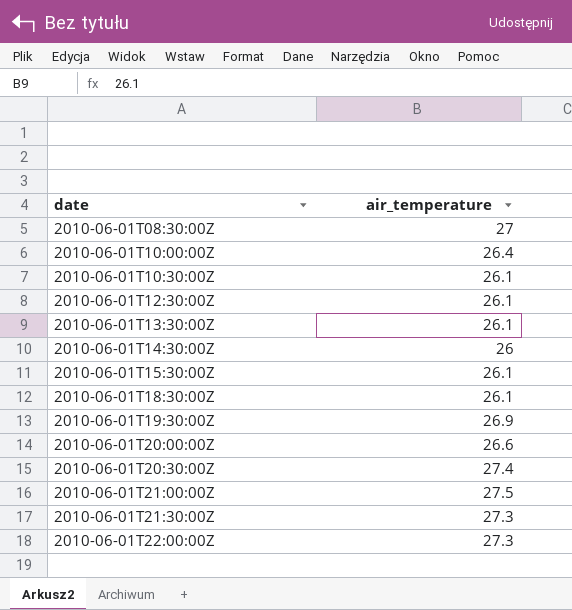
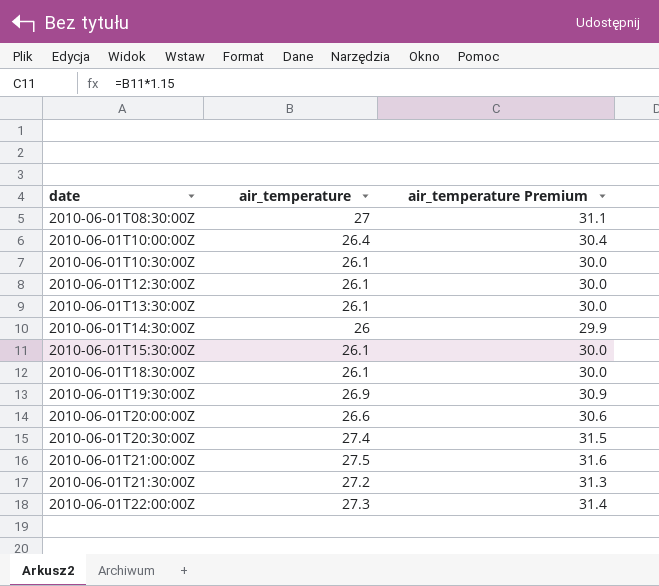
column air_temperature Premium | formula: none -> [air_temperature] * 1.15
2010-06-01T21:30:00Z | air_temperature: 27.3 -> 27.2

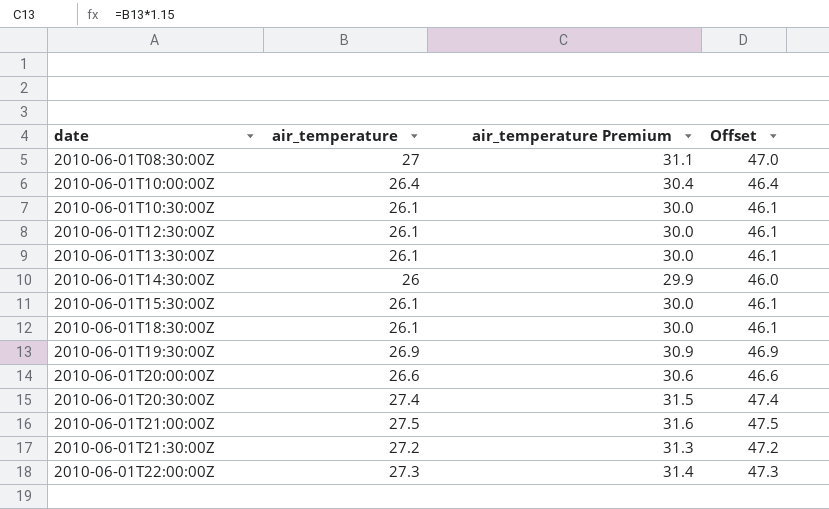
column Offset | formula: none -> [air_temperature] + 20

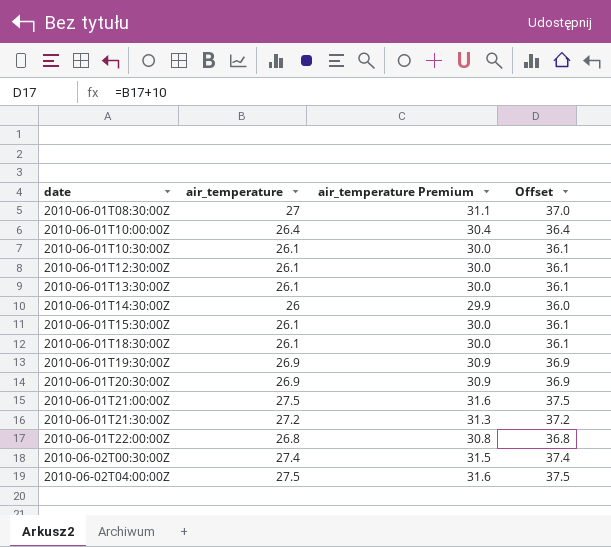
column Offset | formula: [air_temperature] + 20 -> [air_temperature] + 10
row 2010-06-01T20:00:00Z: 26.6 | 30.6 | 46.6 -> none
2010-06-01T20:30:00Z | air_temperature: 27.4 -> 26.9
2010-06-01T20:30:00Z | air_temperature Premium: 31.5 -> 30.9
2010-06-01T22:00:00Z | air_temperature: 27.3 -> 26.8
2010-06-01T22:00:00Z | air_temperature Premium: 31.4 -> 30.8
row 2010-06-02T00:30:00Z: none -> 27.4 | 31.5 | 37.4
row 2010-06-02T04:00:00Z: none -> 27.5 | 31.6 | 37.5

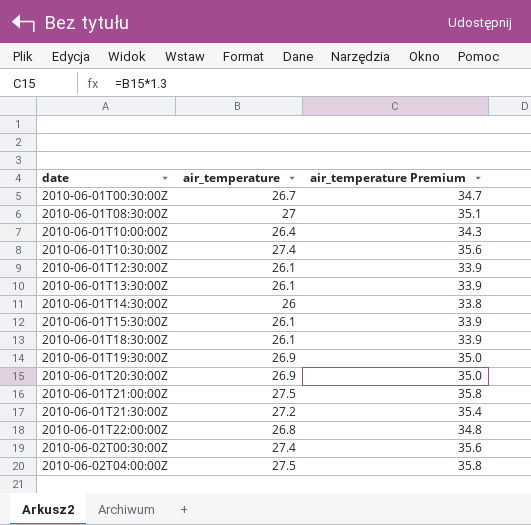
column Offset | formula: [air_temperature] + 10 -> none
column air_temperature Premium | formula: [air_temperature] * 1.15 -> [air_temperature] * 1.3
row 2010-06-01T00:30:00Z: none -> 26.7 | 34.7
2010-06-01T10:30:00Z | air_temperature: 26.1 -> 27.4

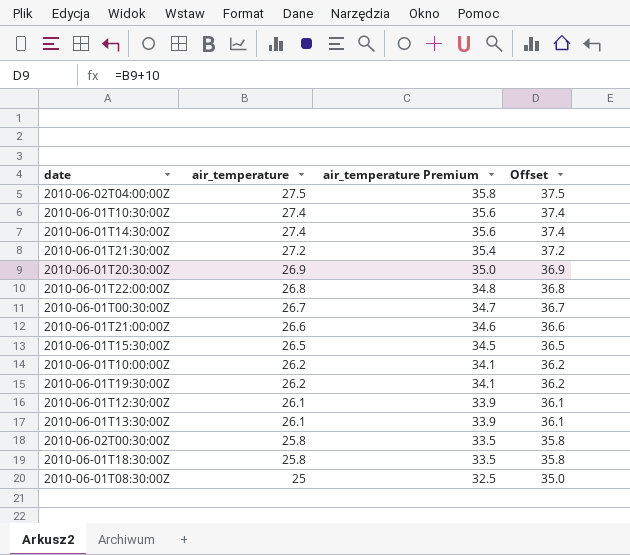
row order: date ascending -> air_temperature descending
column Offset | formula: none -> [air_temperature] + 10
2010-06-01T14:30:00Z | air_temperature: 26 -> 27.4
2010-06-01T14:30:00Z | air_temperature Premium: 33.8 -> 35.6
2010-06-01T21:00:00Z | air_temperature: 27.5 -> 26.6
2010-06-01T21:00:00Z | air_temperature Premium: 35.8 -> 34.6
2010-06-01T15:30:00Z | air_temperature: 26.1 -> 26.5
2010-06-01T15:30:00Z | air_temperature Premium: 33.9 -> 34.5
2010-06-01T10:00:00Z | air_temperature: 26.4 -> 26.2
2010-06-01T10:00:00Z | air_temperature Premium: 34.3 -> 34.1
2010-06-01T19:30:00Z | air_temperature: 26.9 -> 26.2
2010-06-01T19:30:00Z | air_temperature Premium: 35.0 -> 34.1
2010-06-02T00:30:00Z | air_temperature: 27.4 -> 25.8
2010-06-02T00:30:00Z | air_temperature Premium: 35.6 -> 33.5
2010-06-01T18:30:00Z | air_temperature: 26.1 -> 25.8
2010-06-01T18:30:00Z | air_temperature Premium: 33.9 -> 33.5
2010-06-01T08:30:00Z | air_temperature: 27 -> 25
2010-06-01T08:30:00Z | air_temperature Premium: 35.1 -> 32.5

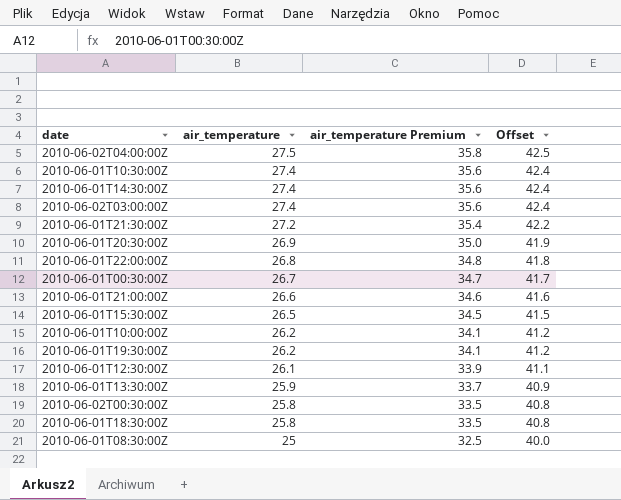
column Offset | formula: [air_temperature] + 10 -> [air_temperature] + 15
row 2010-06-02T03:00:00Z: none -> 27.4 | 35.6 | 42.4
2010-06-01T13:30:00Z | air_temperature: 26.1 -> 25.9
2010-06-01T13:30:00Z | air_temperature Premium: 33.9 -> 33.7

